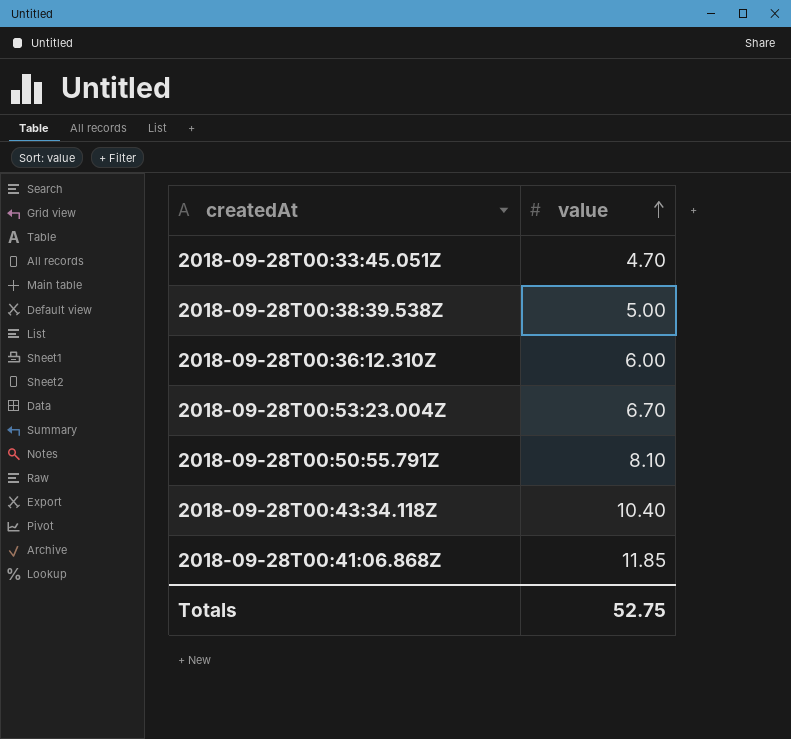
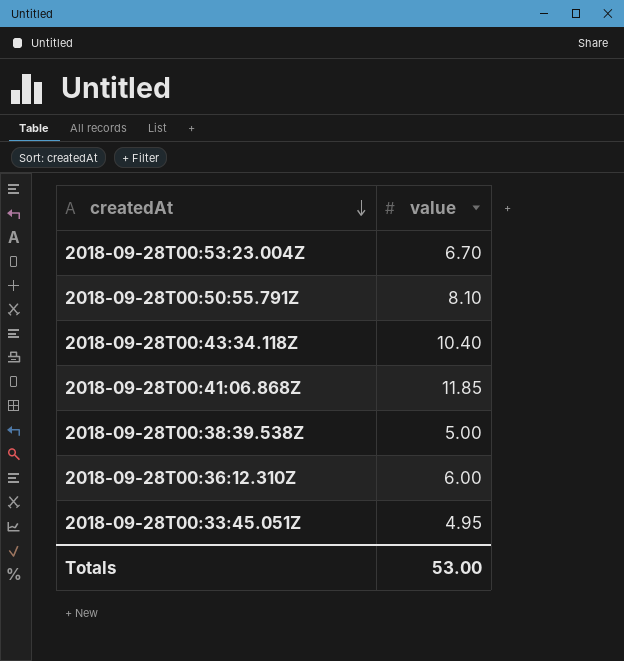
row order: value ascending -> createdAt descending
2018-09-28T00:33:45.051Z | value: 4.70 -> 4.95
Totals | value: 52.75 -> 53.00

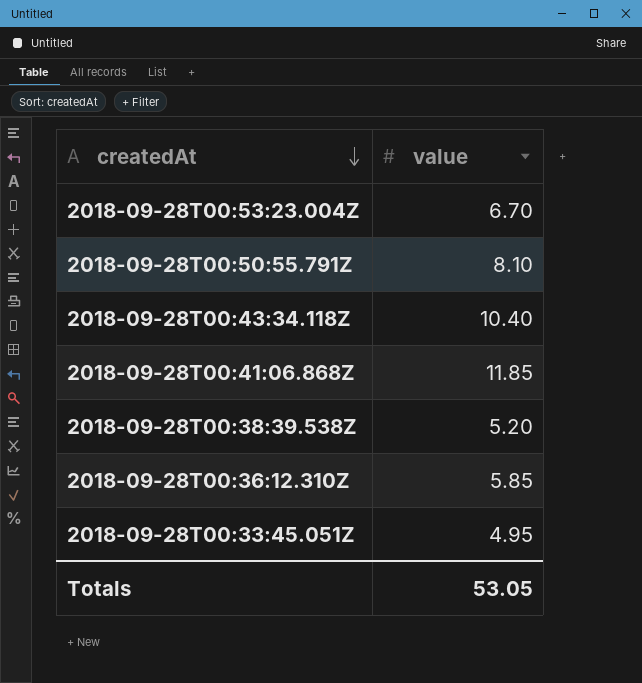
2018-09-28T00:38:39.538Z | value: 5.00 -> 5.20
2018-09-28T00:36:12.310Z | value: 6.00 -> 5.85
Totals | value: 53.00 -> 53.05

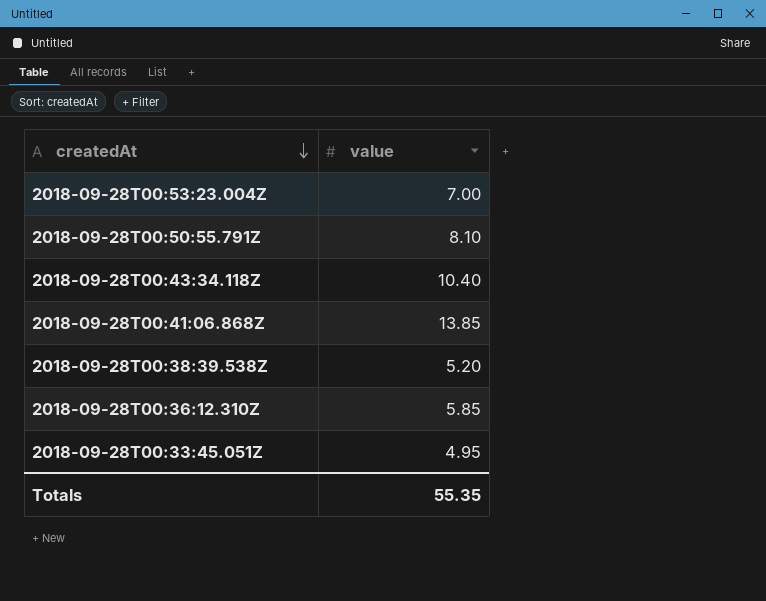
2018-09-28T00:53:23.004Z | value: 6.70 -> 7.00
2018-09-28T00:41:06.868Z | value: 11.85 -> 13.85
Totals | value: 53.05 -> 55.35

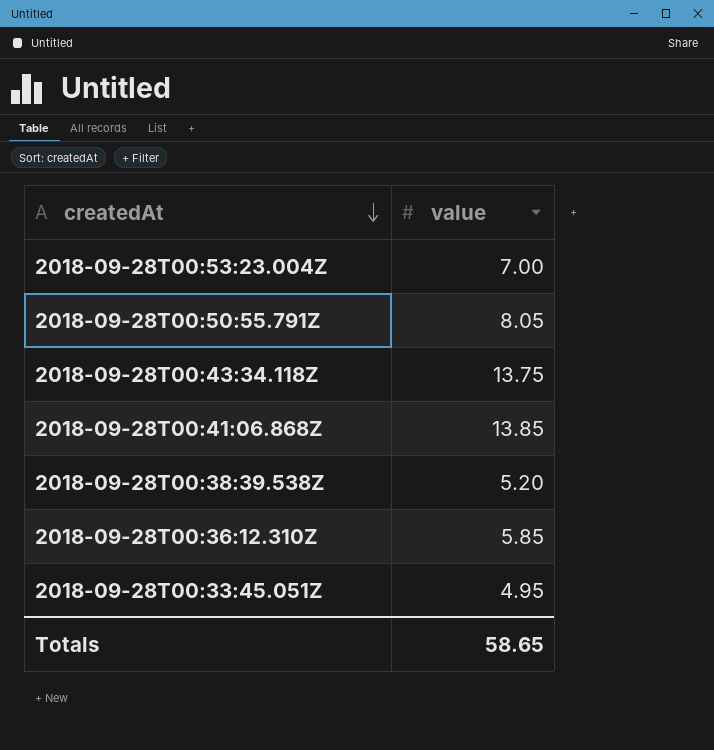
2018-09-28T00:50:55.791Z | value: 8.10 -> 8.05
2018-09-28T00:43:34.118Z | value: 10.40 -> 13.75
Totals | value: 55.35 -> 58.65

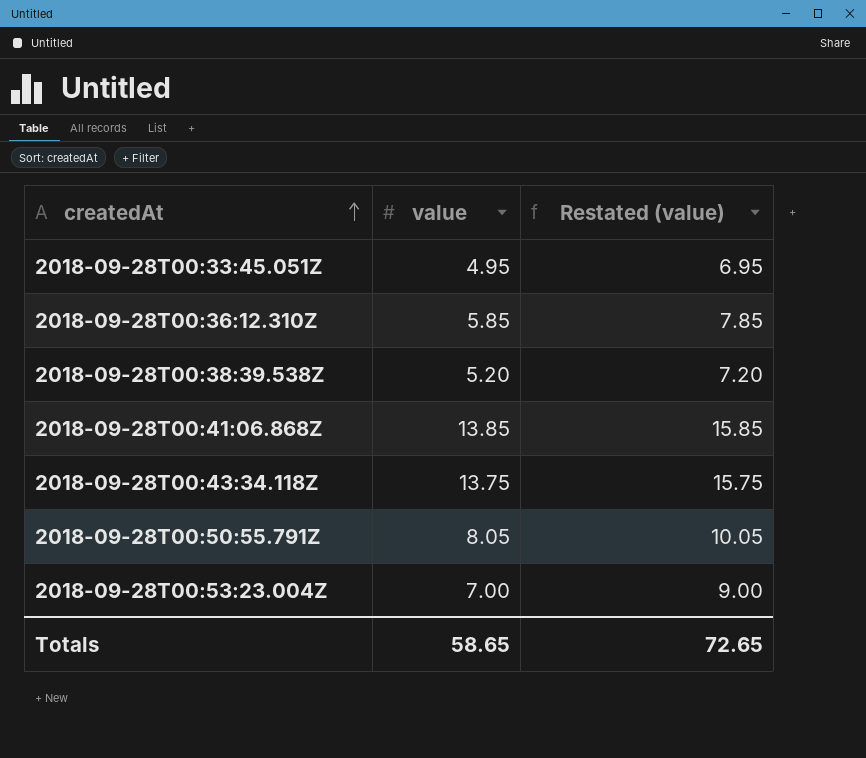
row order: createdAt descending -> createdAt ascending
column Restated (value) | formula: none -> [value] + 2

